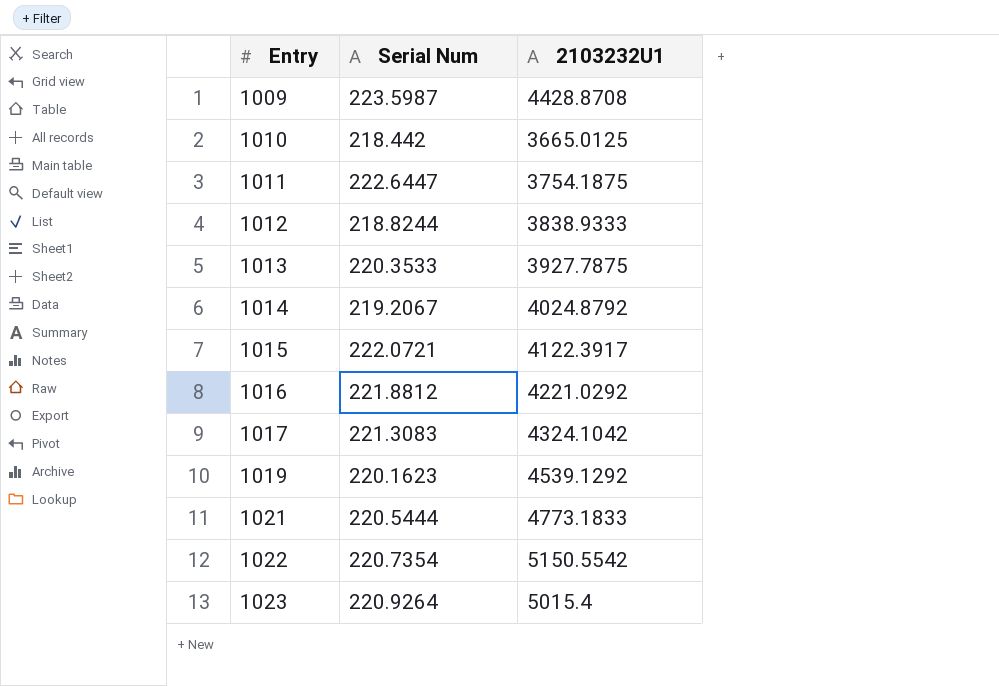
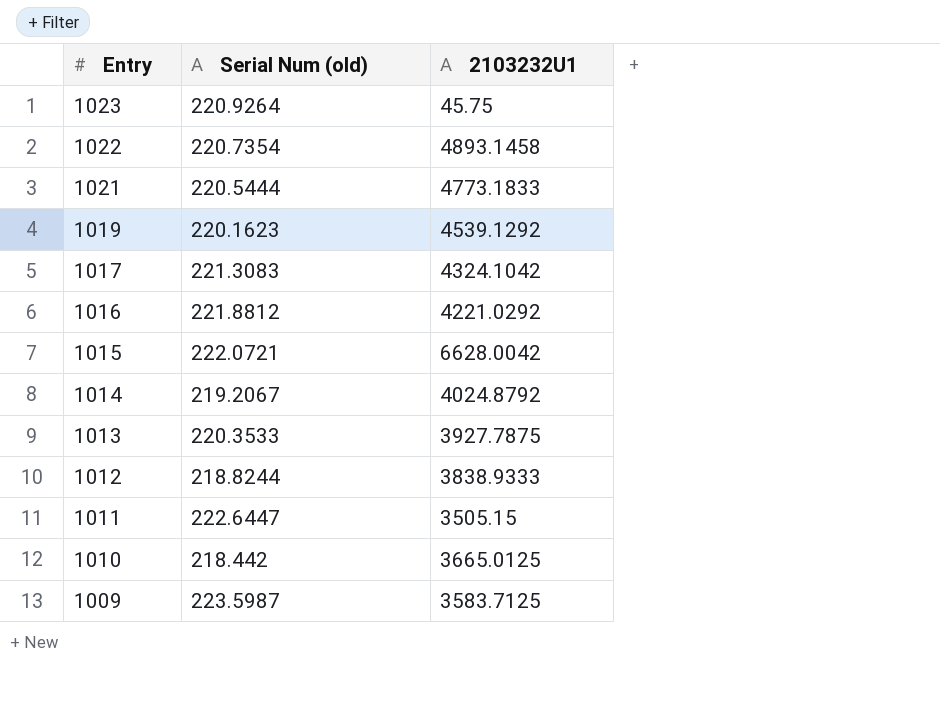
row order: Entry ascending -> Entry descending
column name: Serial Num -> Serial Num (old)
1023 | 2103232U1: 5015.4 -> 45.75
1022 | 2103232U1: 5150.5542 -> 4893.1458
1015 | 2103232U1: 4122.3917 -> 6628.0042
1011 | 2103232U1: 3754.1875 -> 3505.15
1009 | 2103232U1: 4428.8708 -> 3583.7125

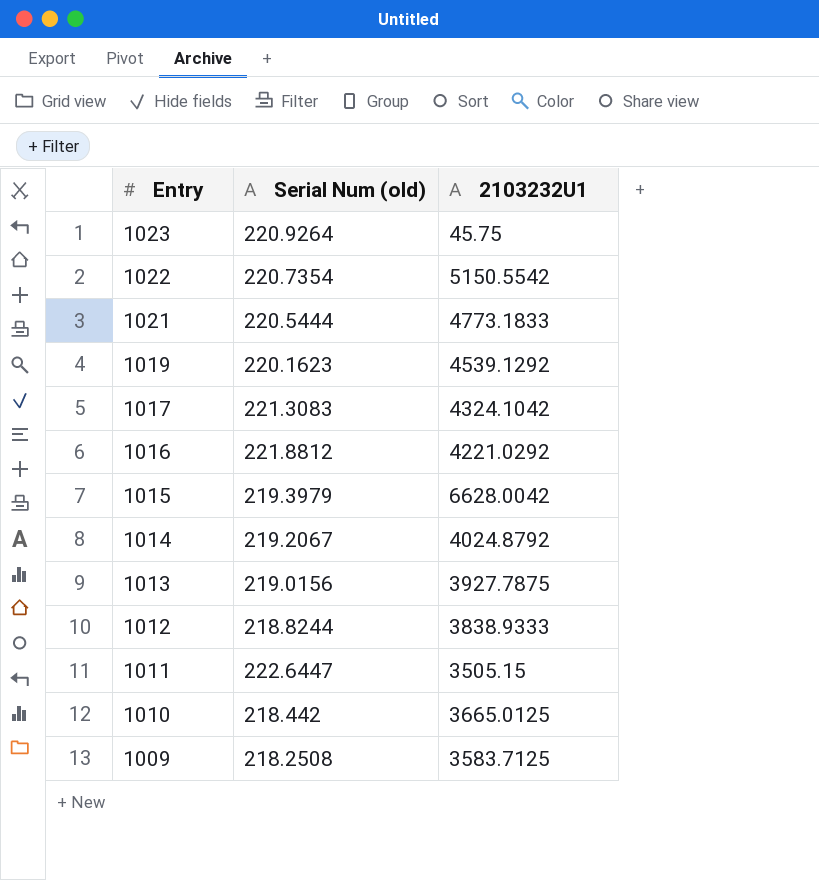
1022 | 2103232U1: 4893.1458 -> 5150.5542
1015 | Serial Num (old): 222.0721 -> 219.3979
1013 | Serial Num (old): 220.3533 -> 219.0156
1009 | Serial Num (old): 223.5987 -> 218.2508

